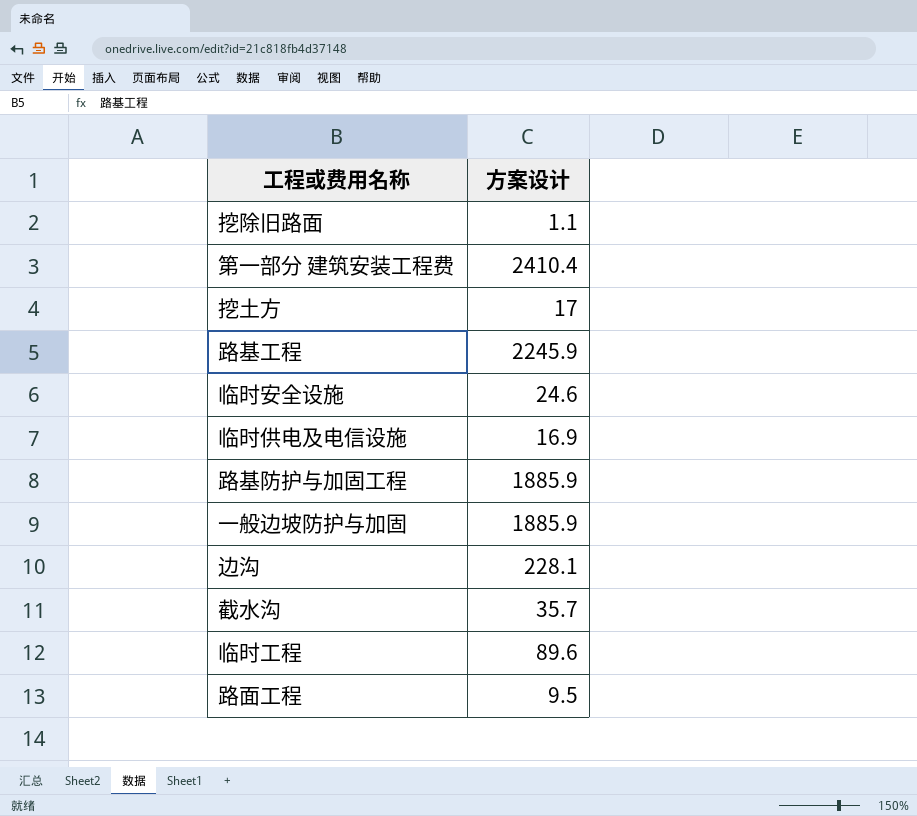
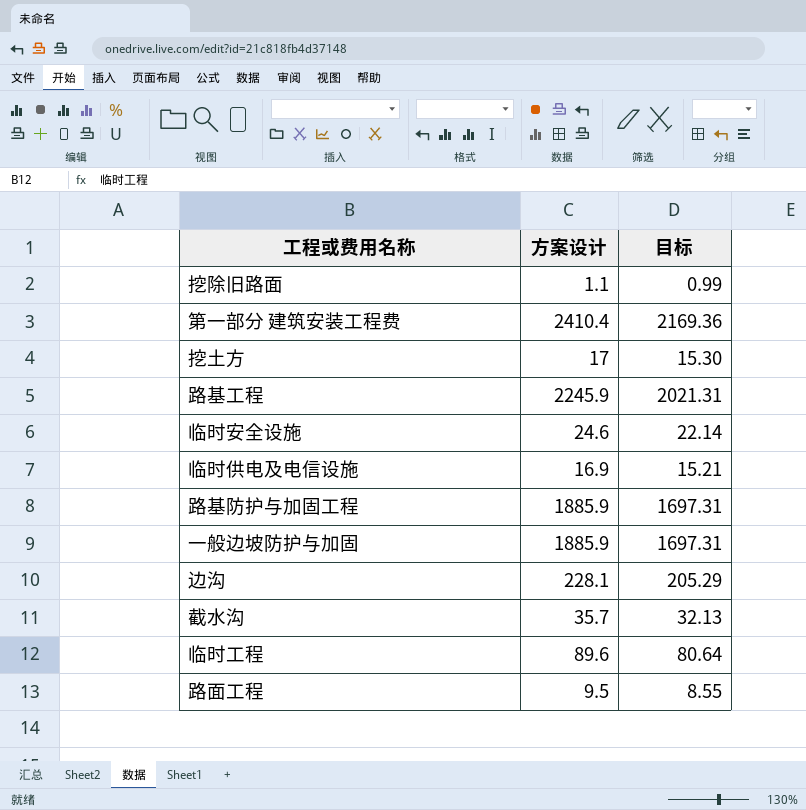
column 目标 | formula: none -> [方案设计] * 0.9

